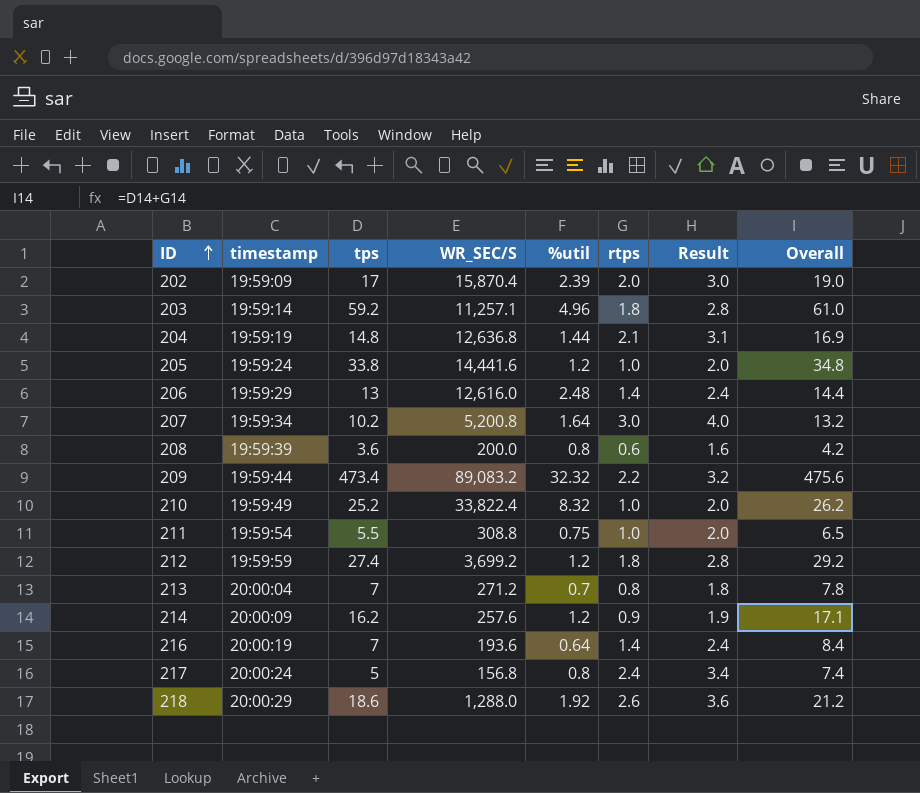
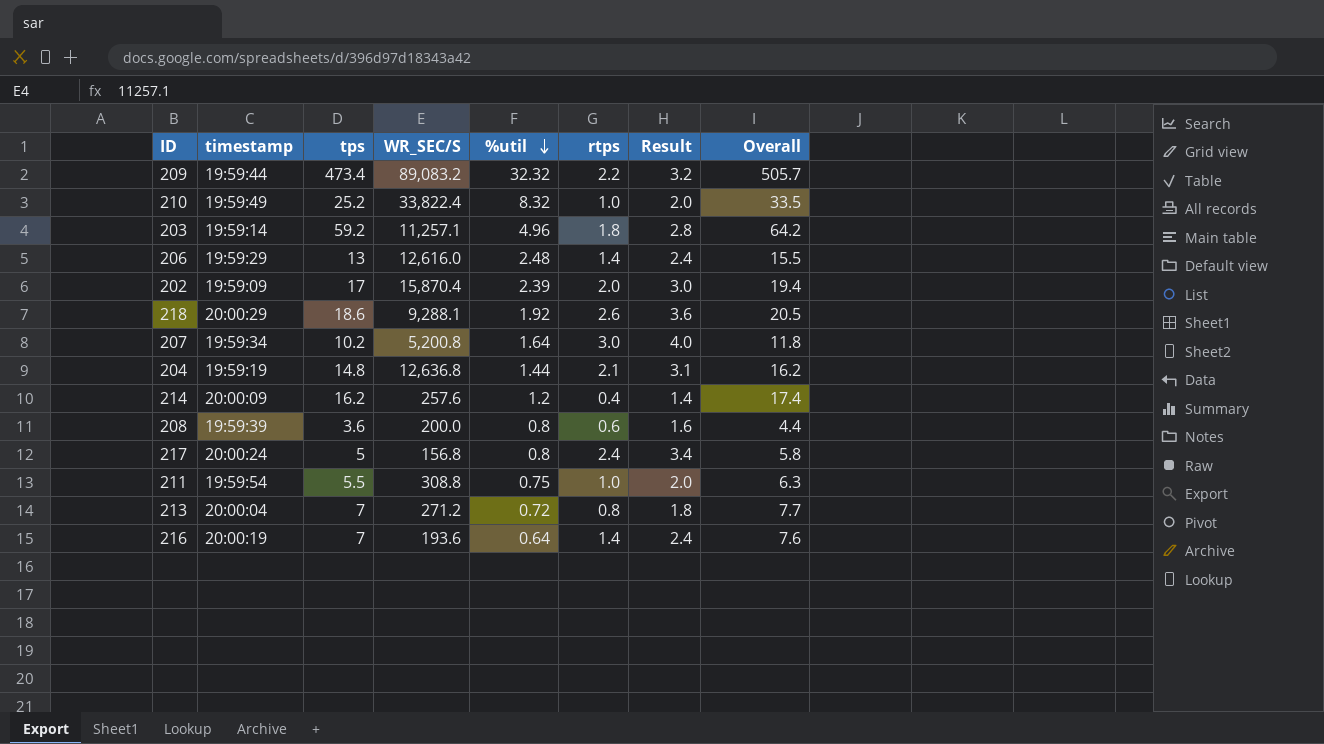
row order: ID ascending -> %util descending
column Overall | formula: [tps] + [rtps] -> [tps] + [%util]
row 205: 19:59:24 | 33.8 | 14,441.6 | 1.2 | 1.0 | 2.0 | 34.8 -> none
row 212: 19:59:59 | 27.4 | 3,699.2 | 1.2 | 1.8 | 2.8 | 29.2 -> none
218 | WR_SEC/S: 1,288.0 -> 9,288.1
214 | rtps: 0.9 -> 0.4
214 | Result: 1.9 -> 1.4
213 | %util: 0.7 -> 0.72

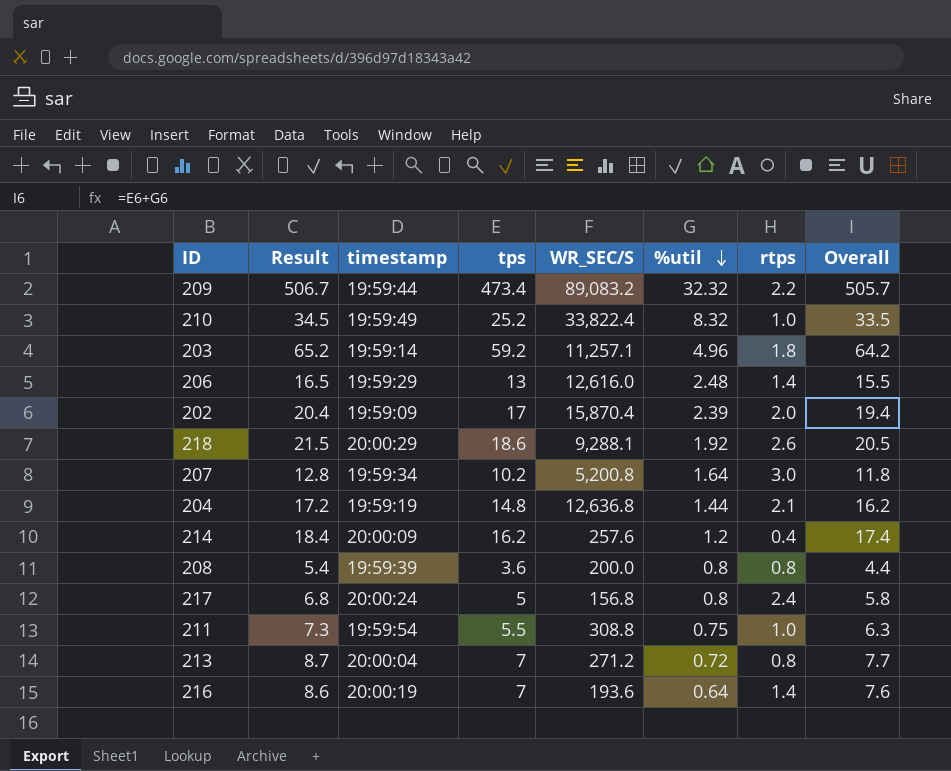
column Result | formula: [rtps] + 1 -> [Overall] + 1
column Result | position: 7 -> 2
208 | rtps: 0.6 -> 0.8

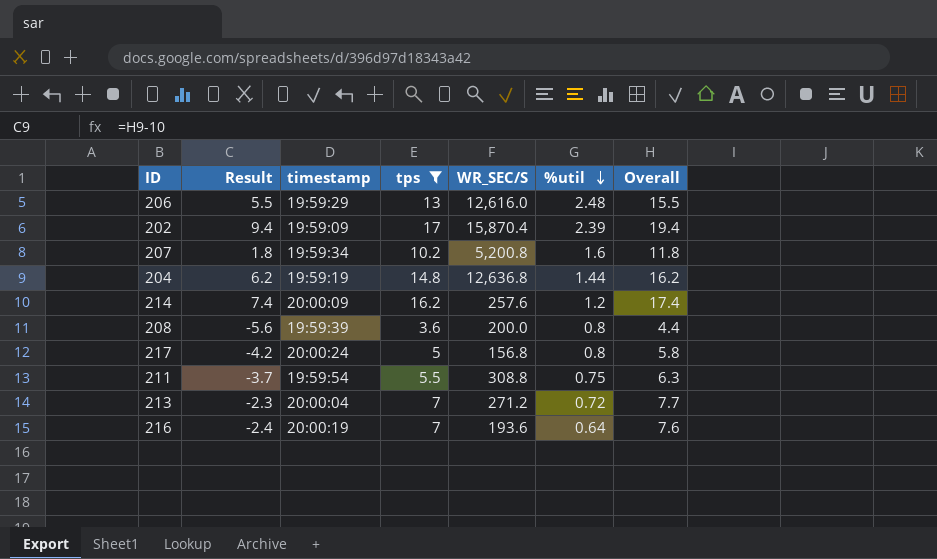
filter: none -> tps <= 17
column rtps | position: 7 -> none
column Result | formula: [Overall] + 1 -> [Overall] - 10
207 | %util: 1.64 -> 1.6

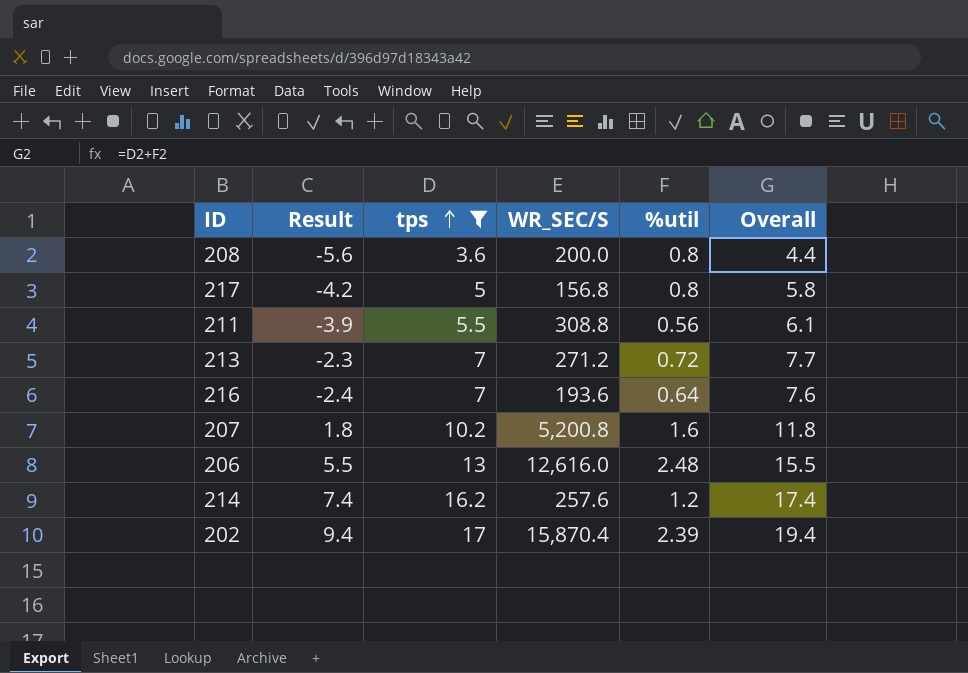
row order: %util descending -> tps ascending
column timestamp | position: 3 -> none
row 204: 6.2 | 19:59:19 | 14.8 | 12,636.8 | 1.44 | 16.2 -> none
211 | Result: -3.7 -> -3.9
211 | %util: 0.75 -> 0.56
211 | Overall: 6.3 -> 6.1

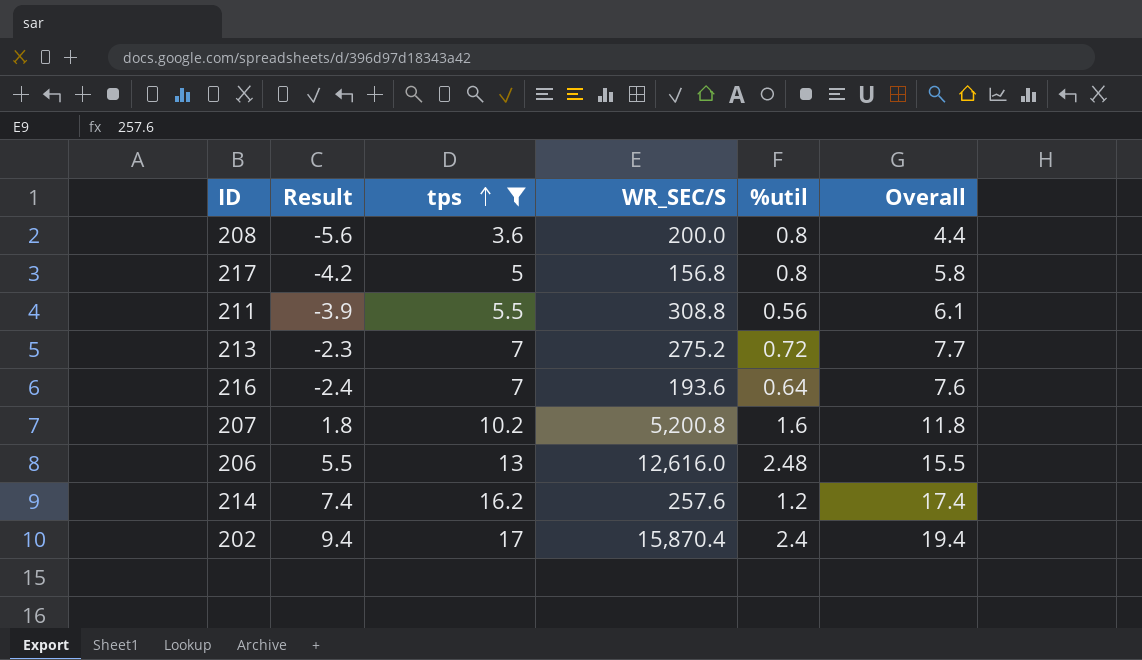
213 | WR_SEC/S: 271.2 -> 275.2
202 | %util: 2.39 -> 2.4

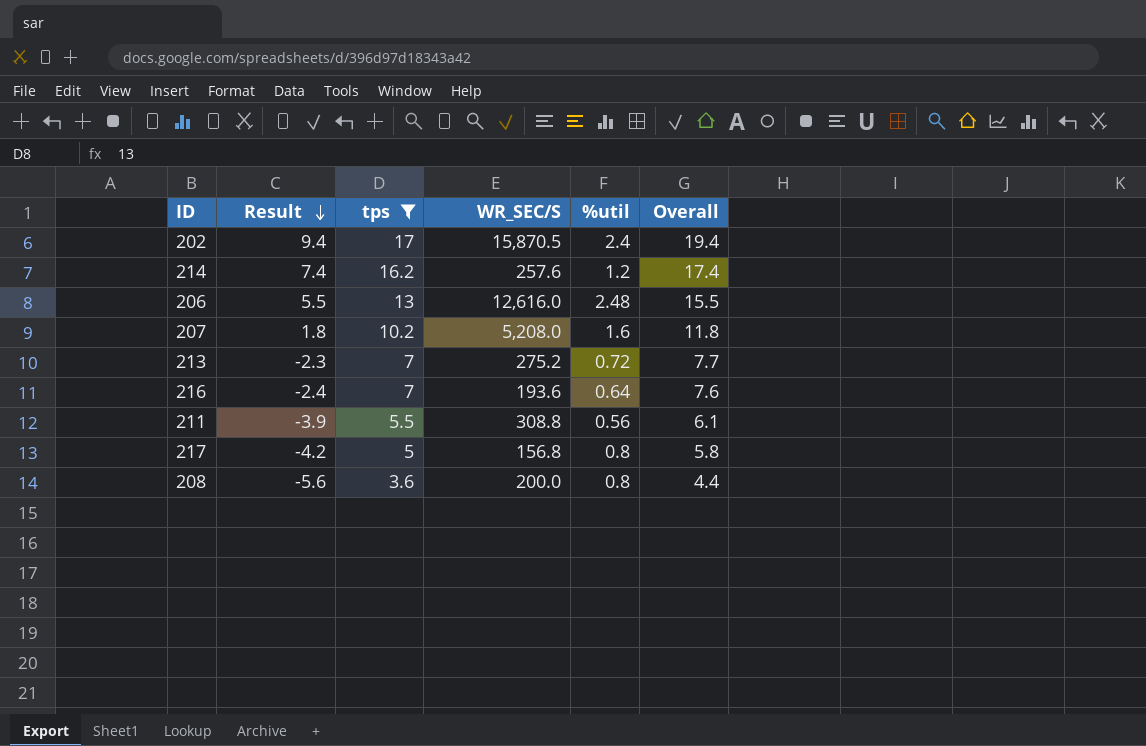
row order: tps ascending -> Result descending
202 | WR_SEC/S: 15,870.4 -> 15,870.5
207 | WR_SEC/S: 5,200.8 -> 5,208.0

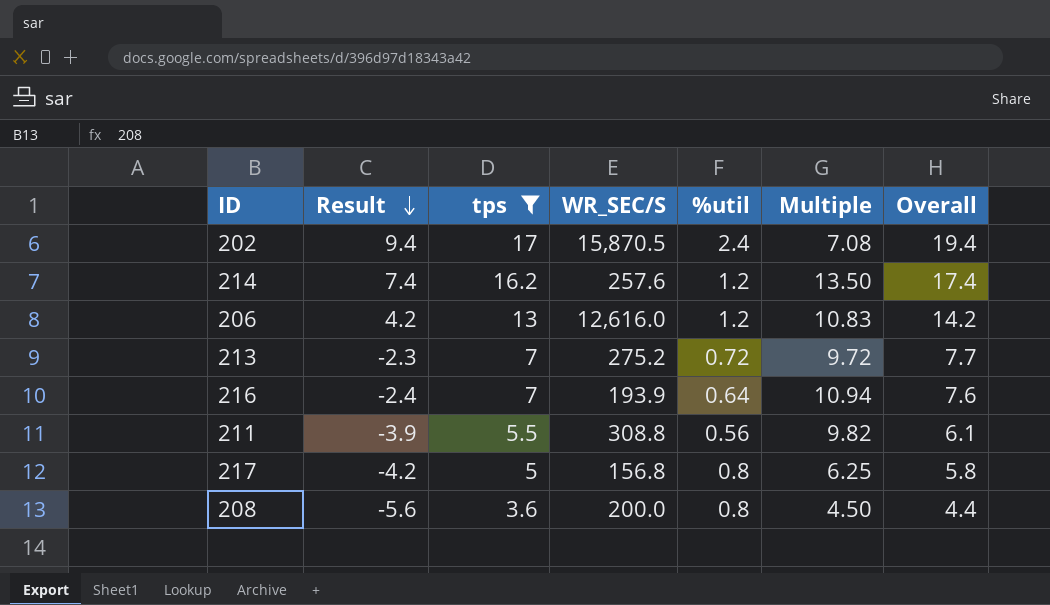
column Multiple | formula: none -> [tps] / [%util]
row 207: 1.8 | 10.2 | 5,208.0 | 1.6 | 11.8 -> none
206 | Result: 5.5 -> 4.2
206 | %util: 2.48 -> 1.2
206 | Overall: 15.5 -> 14.2
216 | WR_SEC/S: 193.6 -> 193.9

